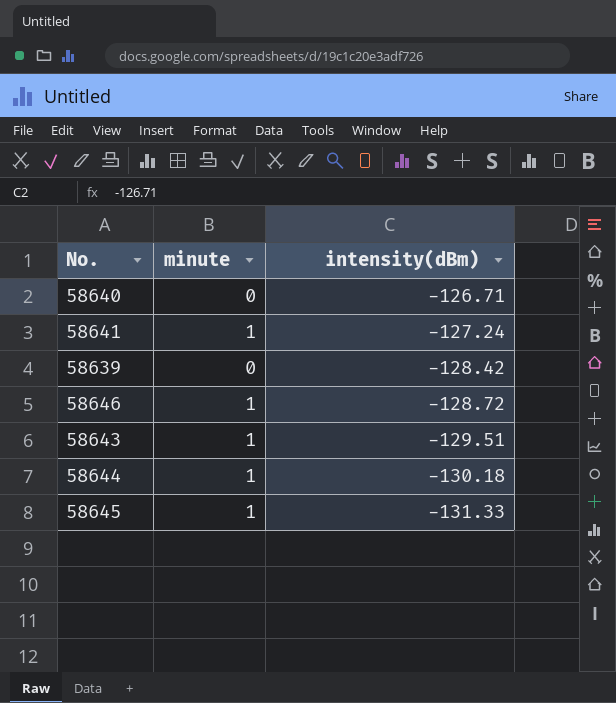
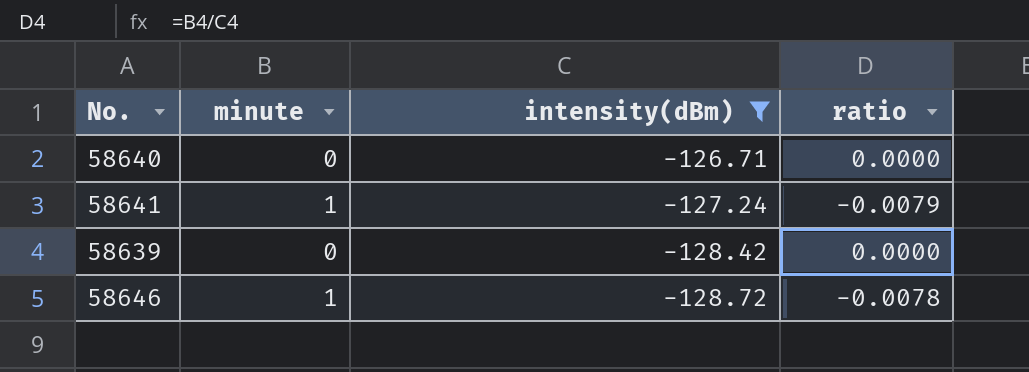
filter: none -> intensity(dBm) >= -128.72
column ratio | formula: none -> [minute] / [intensity(dBm)]

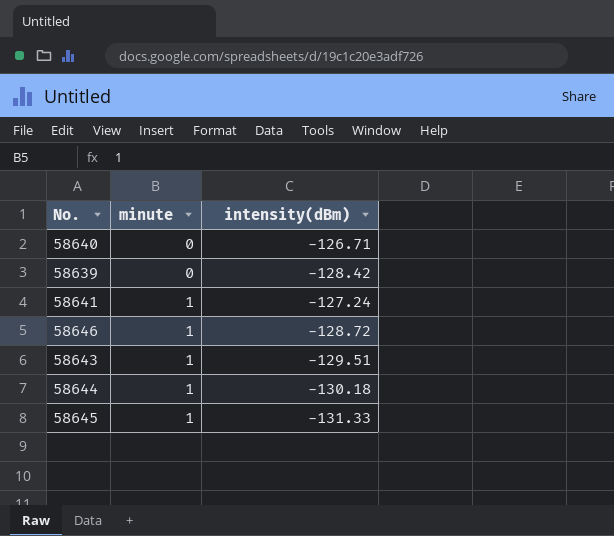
filter: intensity(dBm) >= -128.72 -> none
row order: intensity(dBm) descending -> minute ascending
column ratio | formula: [minute] / [intensity(dBm)] -> none

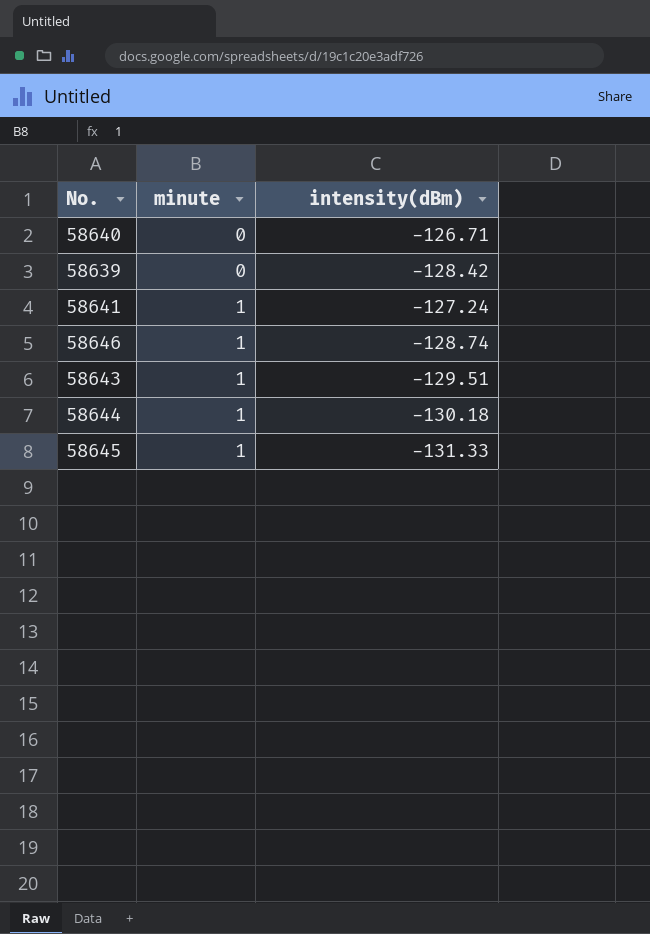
58646 | intensity(dBm): -128.72 -> -128.74

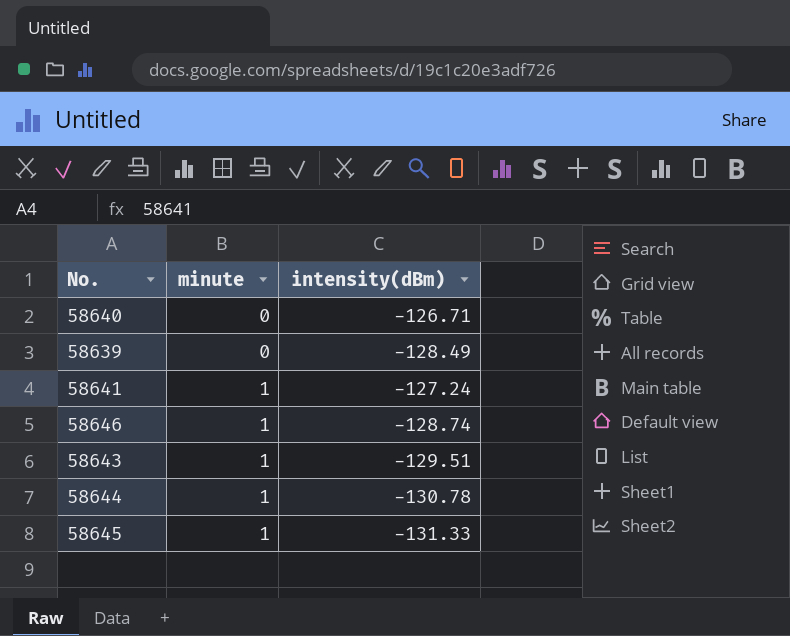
58639 | intensity(dBm): -128.42 -> -128.49
58644 | intensity(dBm): -130.18 -> -130.78

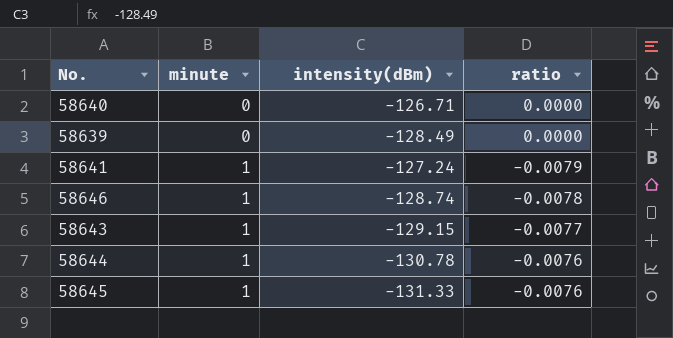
column ratio | formula: none -> [minute] / [intensity(dBm)]
58643 | intensity(dBm): -129.51 -> -129.15

